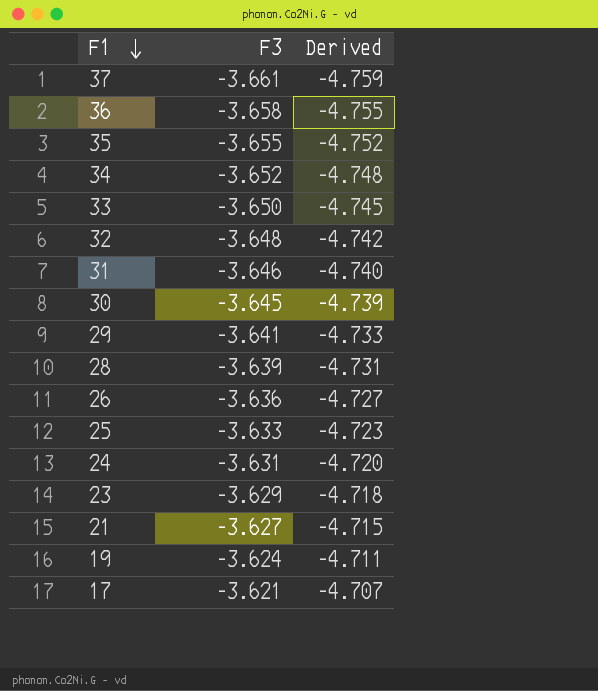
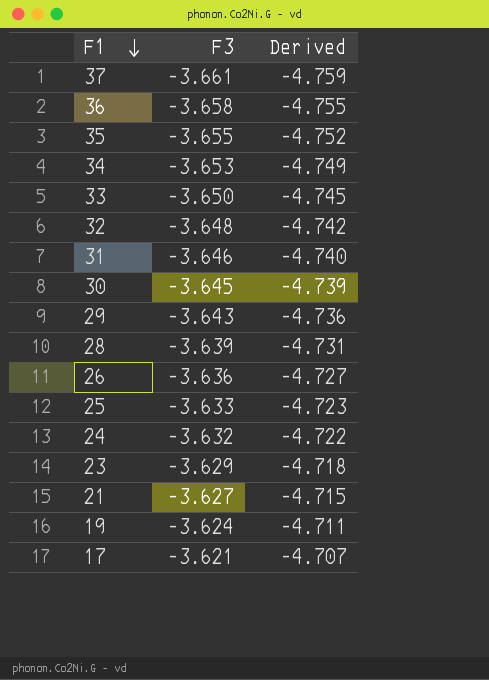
34 | F3: -3.652 -> -3.653
34 | Derived: -4.748 -> -4.749
29 | F3: -3.641 -> -3.643
29 | Derived: -4.733 -> -4.736
24 | F3: -3.631 -> -3.632
24 | Derived: -4.720 -> -4.722

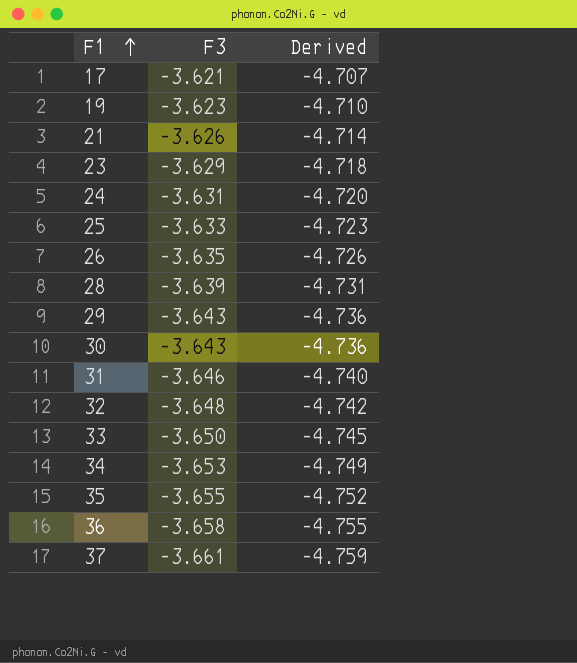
row order: F1 descending -> F1 ascending
19 | F3: -3.624 -> -3.623
19 | Derived: -4.711 -> -4.710
21 | F3: -3.627 -> -3.626
21 | Derived: -4.715 -> -4.714
24 | F3: -3.632 -> -3.631
24 | Derived: -4.722 -> -4.720
26 | F3: -3.636 -> -3.635
26 | Derived: -4.727 -> -4.726
30 | F3: -3.645 -> -3.643
30 | Derived: -4.739 -> -4.736

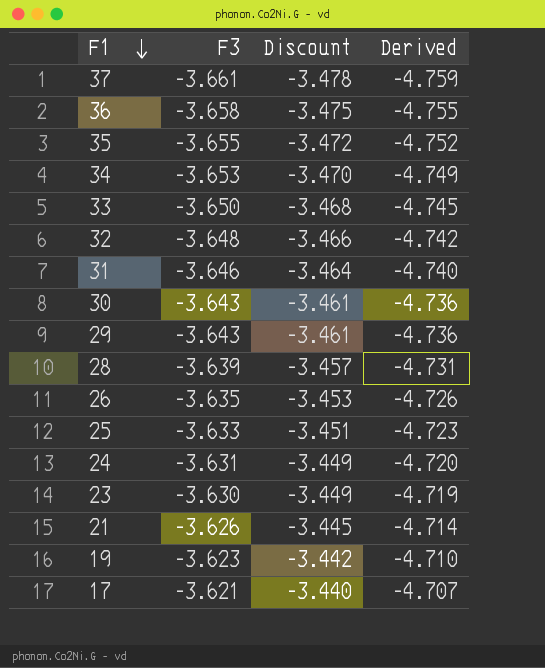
row order: F1 ascending -> F1 descending
column Discount | formula: none -> [F3] * 0.95
23 | F3: -3.629 -> -3.630
23 | Derived: -4.718 -> -4.719

